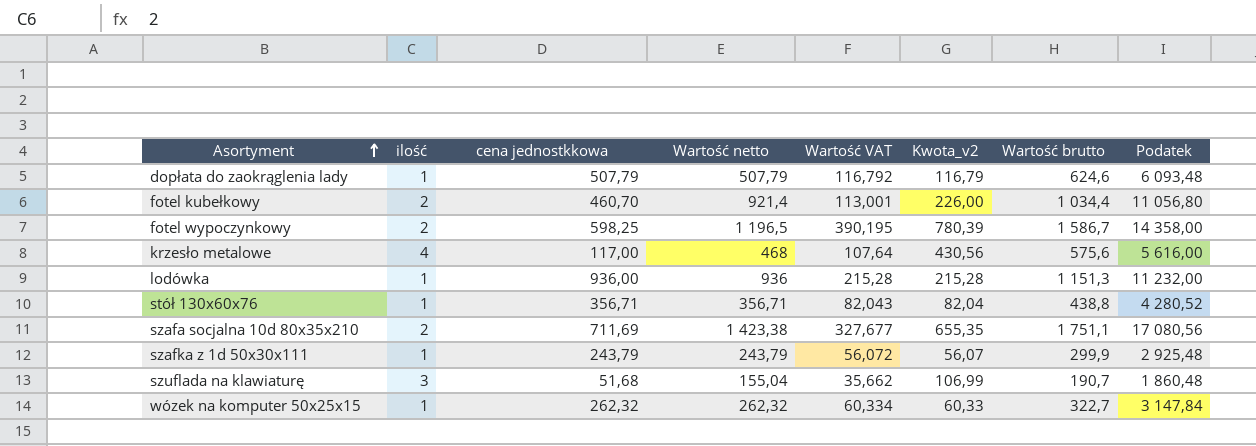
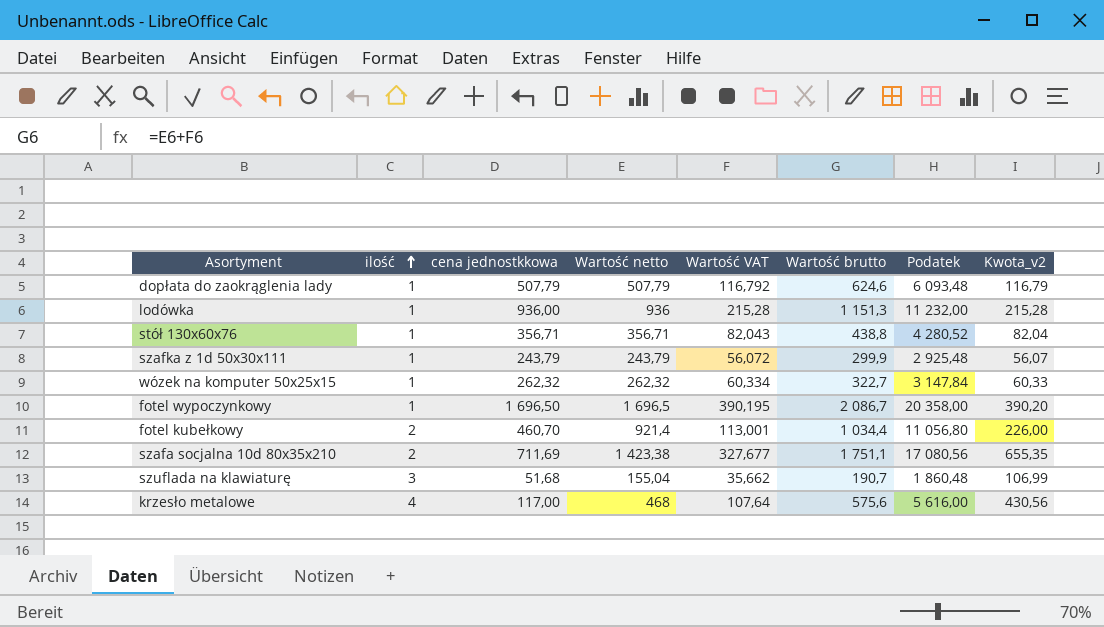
row order: Asortyment ascending -> ilość ascending
column Kwota_v2 | position: 6 -> 8
fotel wypoczynkowy | ilość: 2 -> 1
fotel wypoczynkowy | cena jednostkkowa: 598,25 -> 1 696,50
fotel wypoczynkowy | Wartość netto: 1 196,5 -> 1 696,5
fotel wypoczynkowy | Wartość brutto: 1 586,7 -> 2 086,7
fotel wypoczynkowy | Podatek: 14 358,00 -> 20 358,00
fotel wypoczynkowy | Kwota_v2: 780,39 -> 390,20

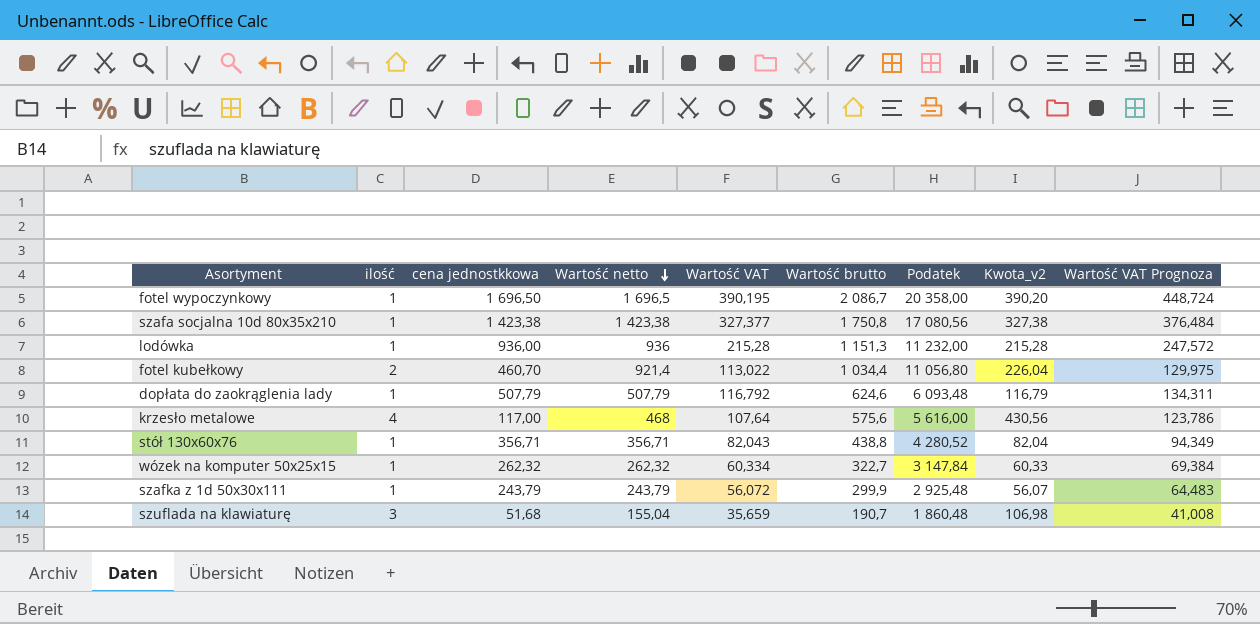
row order: ilość ascending -> Wartość netto descending
column Wartość VAT Prognoza | formula: none -> [Wartość VAT] * 1,15
szafa socjalna 10d 80x35x210 | ilość: 2 -> 1
szafa socjalna 10d 80x35x210 | cena jednostkkowa: 711,69 -> 1 423,38
szafa socjalna 10d 80x35x210 | Wartość VAT: 327,677 -> 327,377
szafa socjalna 10d 80x35x210 | Wartość brutto: 1 751,1 -> 1 750,8
szafa socjalna 10d 80x35x210 | Kwota_v2: 655,35 -> 327,38
fotel kubełkowy | Wartość VAT: 113,001 -> 113,022
fotel kubełkowy | Kwota_v2: 226,00 -> 226,04
szuflada na klawiaturę | Wartość VAT: 35,662 -> 35,659
szuflada na klawiaturę | Kwota_v2: 106,99 -> 106,98

